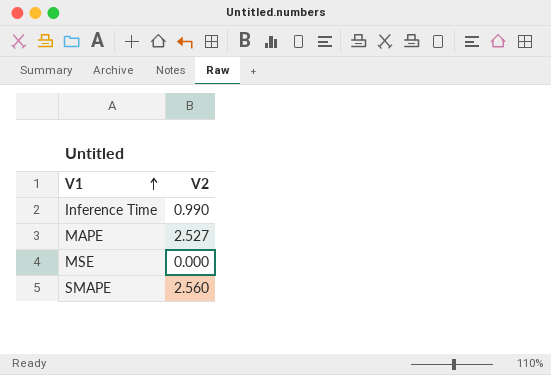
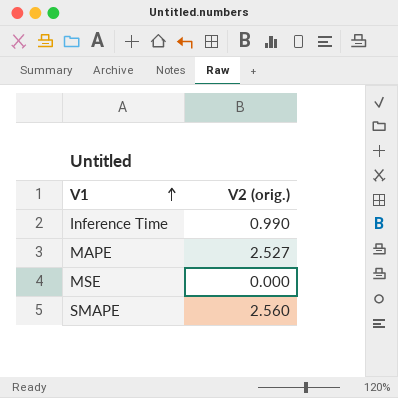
column name: V2 -> V2 (orig.)

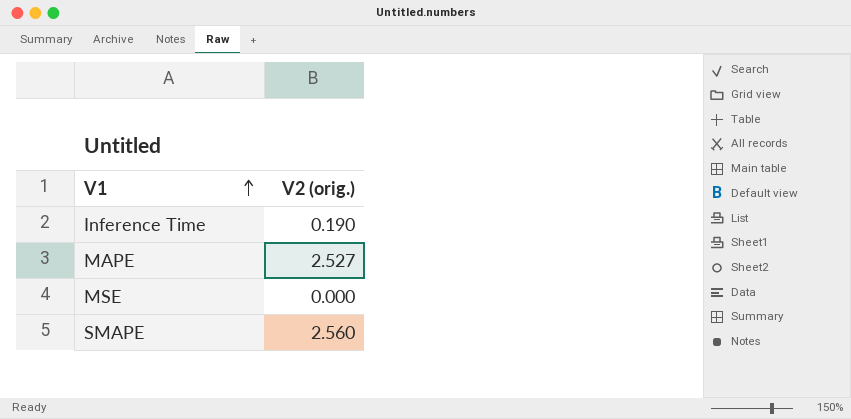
Inference Time | V2 (orig.): 0.990 -> 0.190

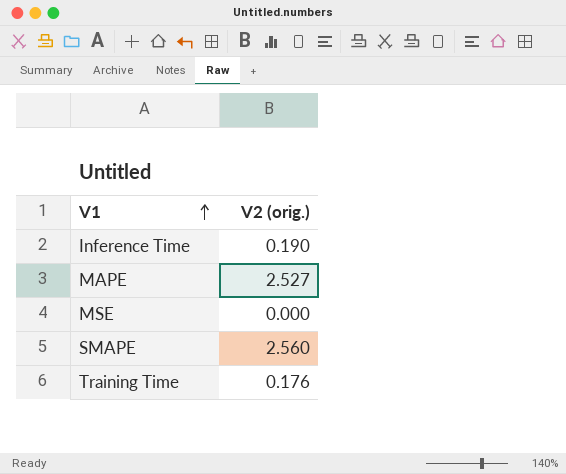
row Training Time: none -> 0.176

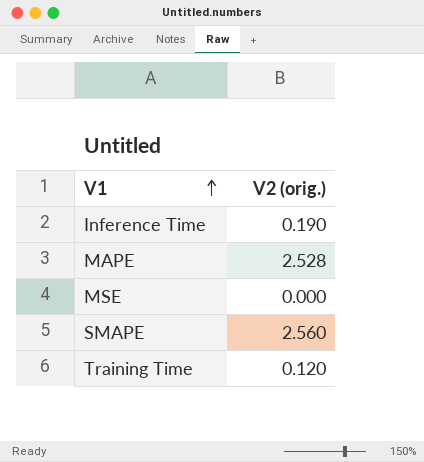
MAPE | V2 (orig.): 2.527 -> 2.528
Training Time | V2 (orig.): 0.176 -> 0.120

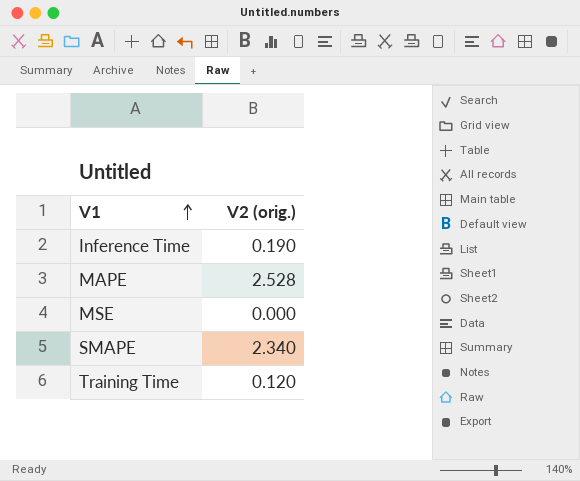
SMAPE | V2 (orig.): 2.560 -> 2.340

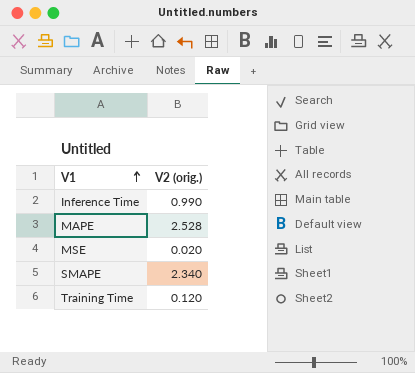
Inference Time | V2 (orig.): 0.190 -> 0.990
MSE | V2 (orig.): 0.000 -> 0.020

